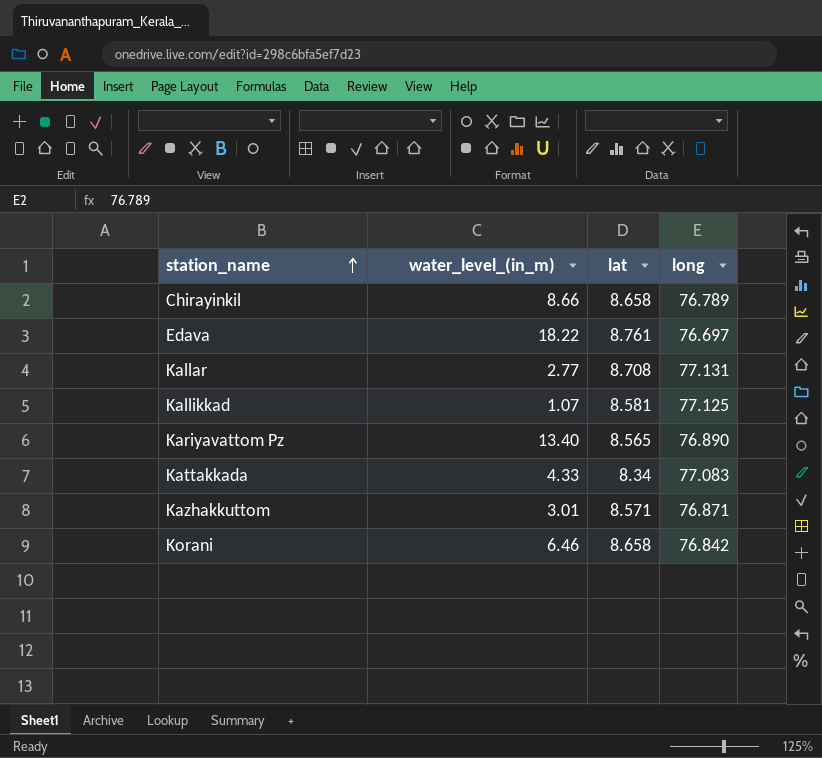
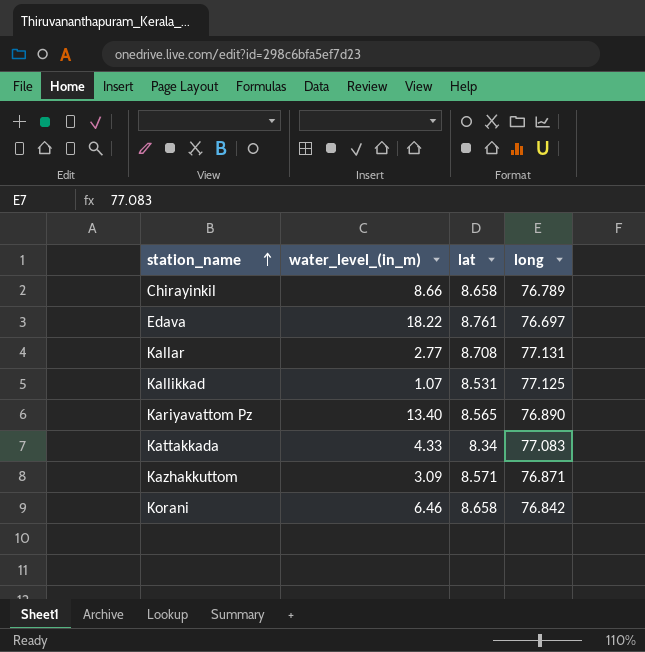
Kallikkad | lat: 8.581 -> 8.531
Kazhakkuttom | water_level_(in_m): 3.01 -> 3.09

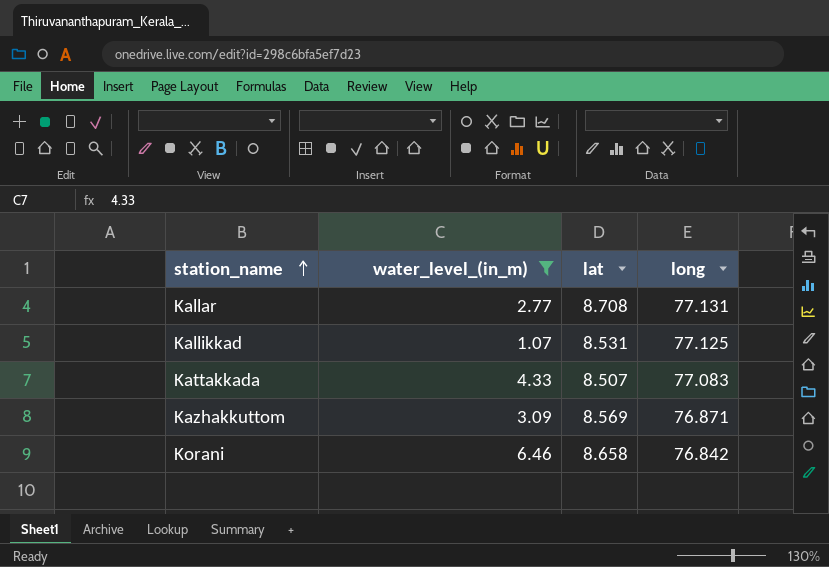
filter: none -> water_level_(in_m) <= 6.46
Kattakkada | lat: 8.34 -> 8.507
Kazhakkuttom | lat: 8.571 -> 8.569

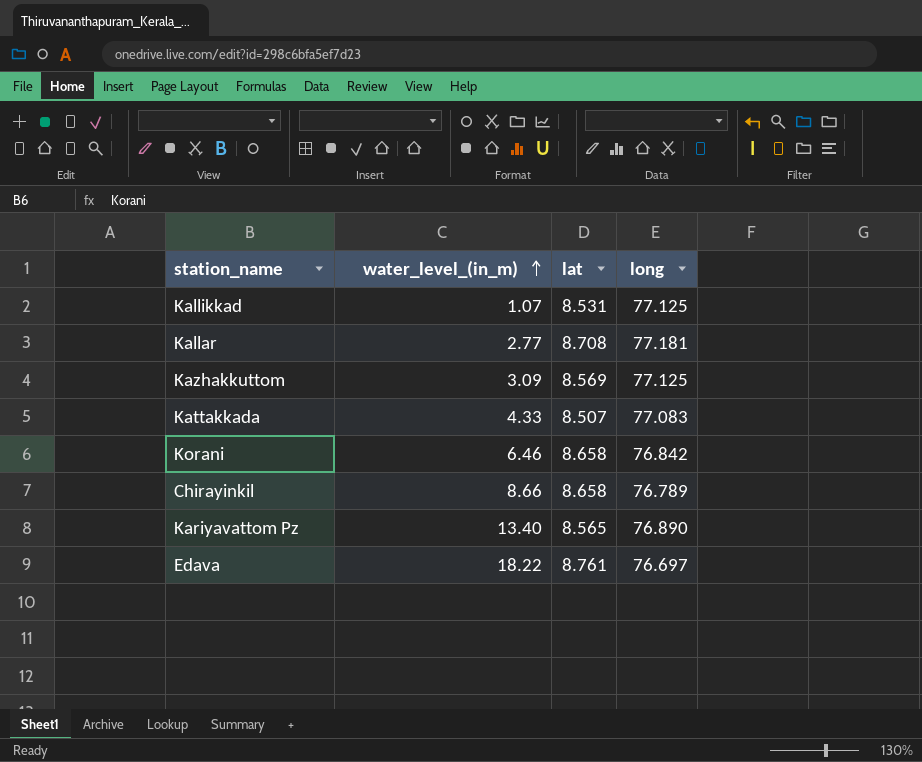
filter: water_level_(in_m) <= 6.46 -> none
row order: station_name ascending -> water_level_(in_m) ascending
Kallar | long: 77.131 -> 77.181
Kazhakkuttom | long: 76.871 -> 77.125

